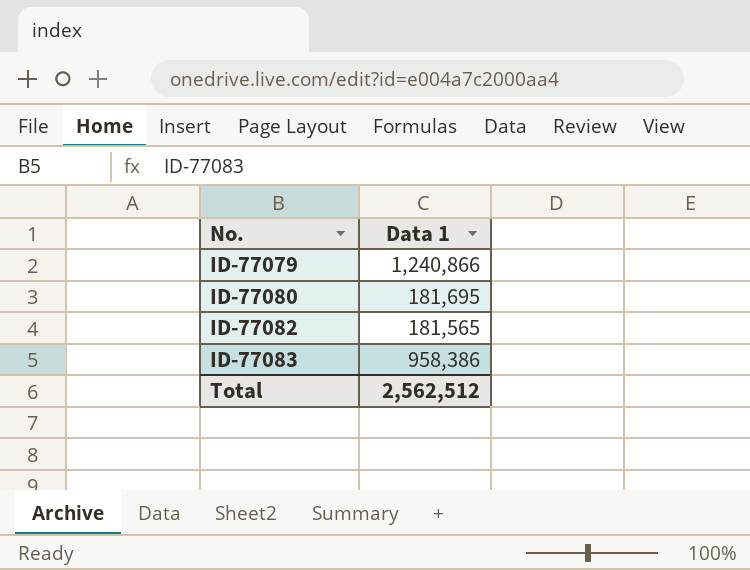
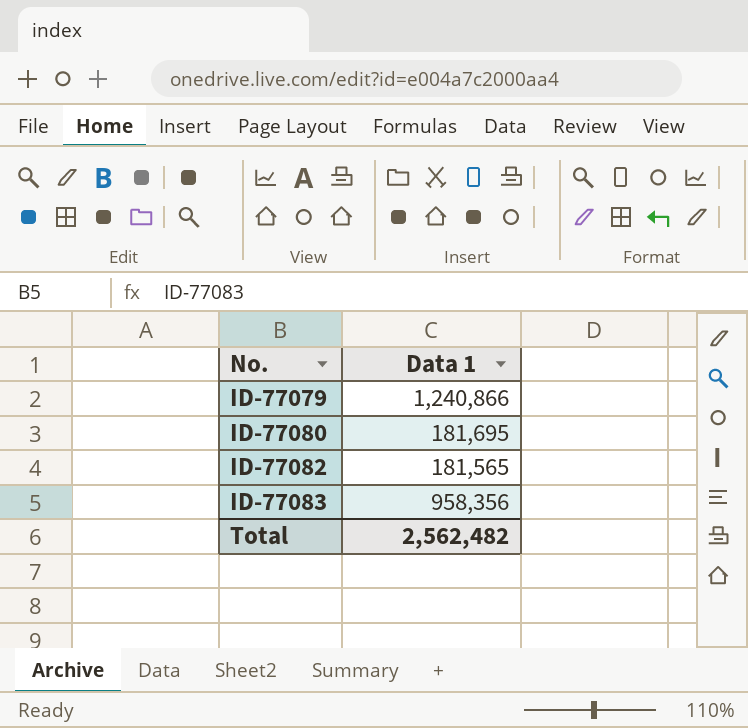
ID-77083 | Data 1: 958,386 -> 958,356
Total | Data 1: 2,562,512 -> 2,562,482

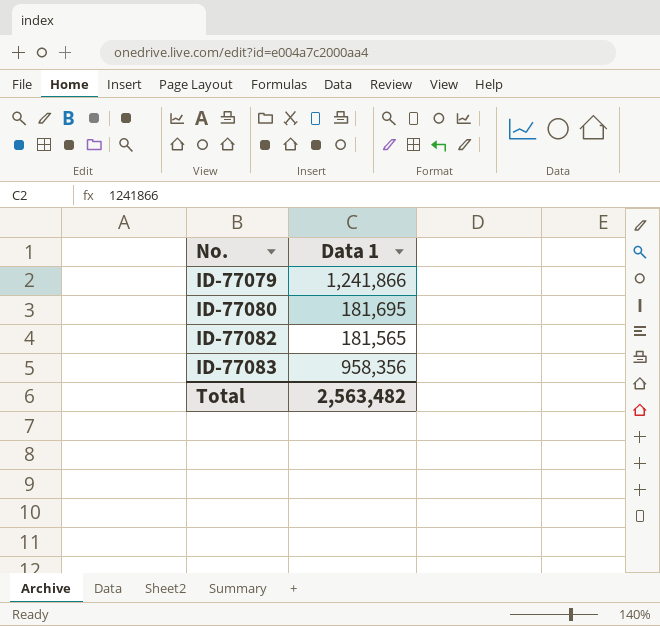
ID-77079 | Data 1: 1,240,866 -> 1,241,866
Total | Data 1: 2,562,482 -> 2,563,482

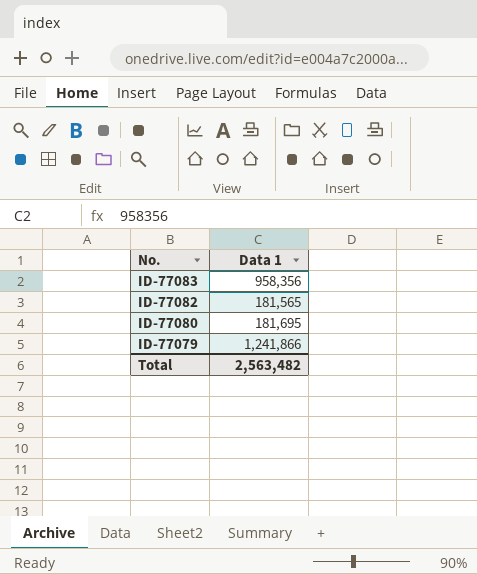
row order: No. ascending -> No. descending

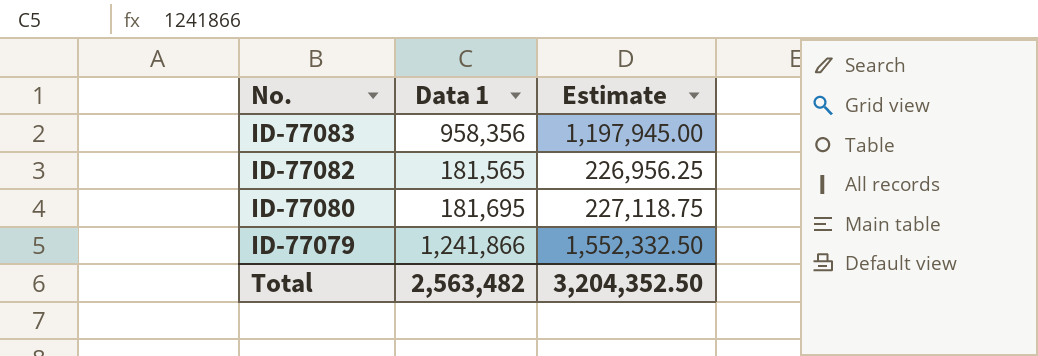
column Estimate | formula: none -> [Data 1] * 1.25

